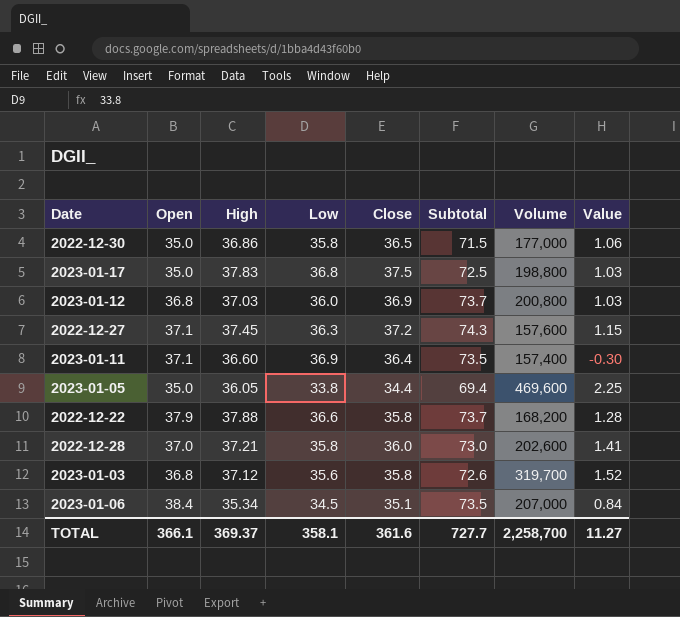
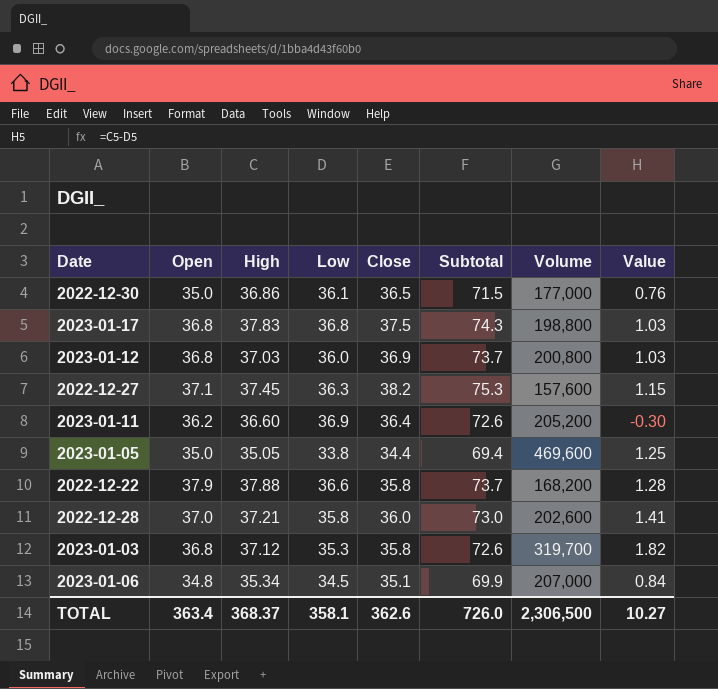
2022-12-30 | Low: 35.8 -> 36.1
2022-12-30 | Value: 1.06 -> 0.76
2023-01-17 | Open: 35.0 -> 36.8
2023-01-17 | Subtotal: 72.5 -> 74.3
2022-12-27 | Close: 37.2 -> 38.2
2022-12-27 | Subtotal: 74.3 -> 75.3
2023-01-11 | Open: 37.1 -> 36.2
2023-01-11 | Subtotal: 73.5 -> 72.6
2023-01-11 | Volume: 157,400 -> 205,200
2023-01-05 | High: 36.05 -> 35.05
2023-01-05 | Value: 2.25 -> 1.25
2023-01-03 | Low: 35.6 -> 35.3
2023-01-03 | Value: 1.52 -> 1.82
2023-01-06 | Open: 38.4 -> 34.8
2023-01-06 | Subtotal: 73.5 -> 69.9
TOTAL | Open: 366.1 -> 363.4
TOTAL | High: 369.37 -> 368.37
TOTAL | Close: 361.6 -> 362.6
TOTAL | Subtotal: 727.7 -> 726.0
TOTAL | Volume: 2,258,700 -> 2,306,500
TOTAL | Value: 11.27 -> 10.27

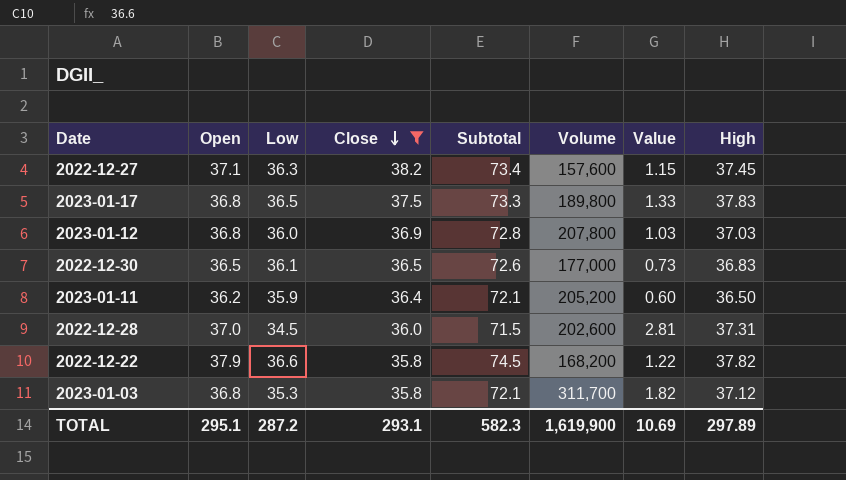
filter: none -> Close >= 35.8
row order: none -> Close descending
column Subtotal | formula: [Open] + [Close] -> [Open] + [Low]
column High | position: 3 -> 8
2023-01-17 | Low: 36.8 -> 36.5
2023-01-17 | Volume: 198,800 -> 189,800
2023-01-17 | Value: 1.03 -> 1.33
2023-01-12 | Volume: 200,800 -> 207,800
2022-12-30 | Open: 35.0 -> 36.5
2022-12-30 | Value: 0.76 -> 0.73
2022-12-30 | High: 36.86 -> 36.83
2023-01-11 | Low: 36.9 -> 35.9
2023-01-11 | Value: -0.30 -> 0.60
2023-01-11 | High: 36.60 -> 36.50
2022-12-28 | Low: 35.8 -> 34.5
2022-12-28 | Value: 1.41 -> 2.81
2022-12-28 | High: 37.21 -> 37.31
2022-12-22 | Value: 1.28 -> 1.22
2022-12-22 | High: 37.88 -> 37.82
2023-01-03 | Volume: 319,700 -> 311,700
TOTAL | Open: 363.4 -> 295.1
TOTAL | Low: 358.1 -> 287.2
TOTAL | Close: 362.6 -> 293.1
TOTAL | Subtotal: 726.0 -> 582.3
TOTAL | Volume: 2,306,500 -> 1,619,900
TOTAL | Value: 10.27 -> 10.69
TOTAL | High: 368.37 -> 297.89

